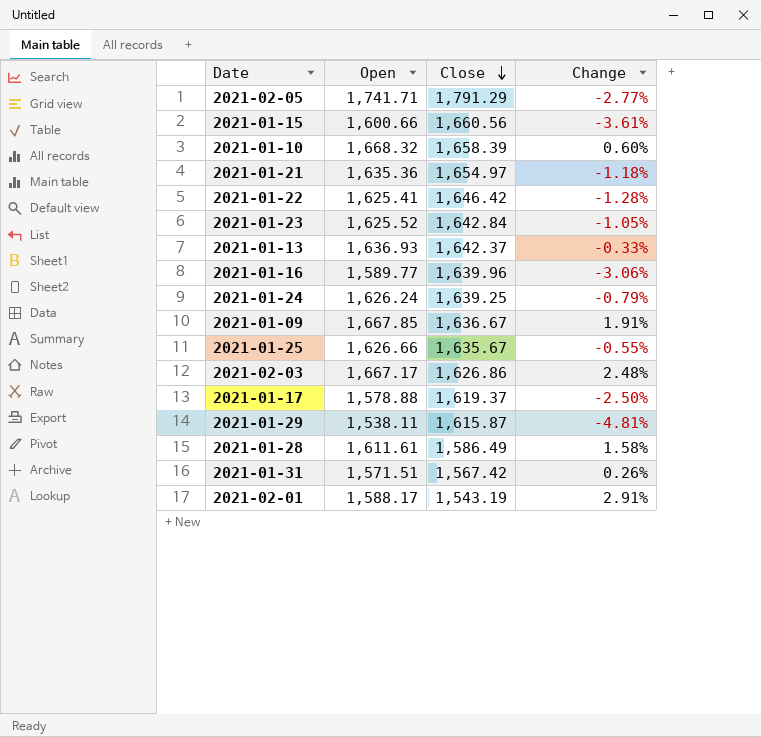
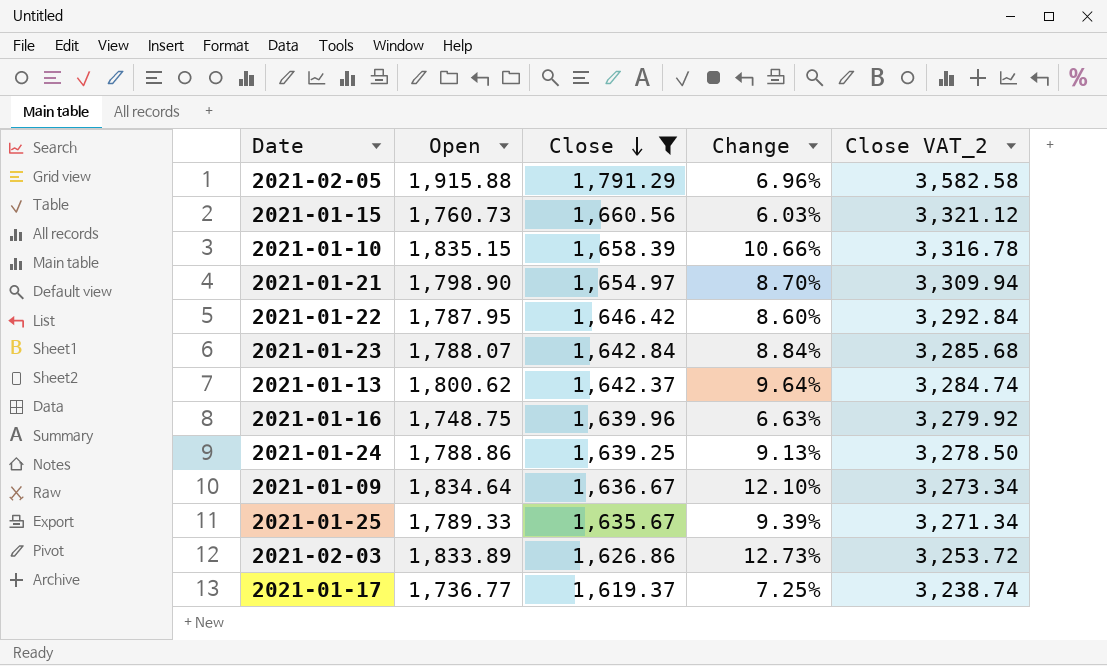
filter: none -> Close >= 1,619.37
column Close VAT_2 | formula: none -> [Close] * 2
2021-02-05 | Open: 1,741.71 -> 1,915.88
2021-02-05 | Change: -2.77% -> 6.96%
2021-01-15 | Open: 1,600.66 -> 1,760.73
2021-01-15 | Change: -3.61% -> 6.03%
2021-01-10 | Open: 1,668.32 -> 1,835.15
2021-01-10 | Change: 0.60% -> 10.66%
2021-01-21 | Open: 1,635.36 -> 1,798.90
2021-01-21 | Change: -1.18% -> 8.70%
2021-01-22 | Open: 1,625.41 -> 1,787.95
2021-01-22 | Change: -1.28% -> 8.60%
2021-01-23 | Open: 1,625.52 -> 1,788.07
2021-01-23 | Change: -1.05% -> 8.84%
2021-01-13 | Open: 1,636.93 -> 1,800.62
2021-01-13 | Change: -0.33% -> 9.64%
2021-01-16 | Open: 1,589.77 -> 1,748.75
2021-01-16 | Change: -3.06% -> 6.63%
2021-01-24 | Open: 1,626.24 -> 1,788.86
2021-01-24 | Change: -0.79% -> 9.13%
2021-01-09 | Open: 1,667.85 -> 1,834.64
2021-01-09 | Change: 1.91% -> 12.10%
2021-01-25 | Open: 1,626.66 -> 1,789.33
2021-01-25 | Change: -0.55% -> 9.39%
2021-02-03 | Open: 1,667.17 -> 1,833.89
2021-02-03 | Change: 2.48% -> 12.73%
2021-01-17 | Open: 1,578.88 -> 1,736.77
2021-01-17 | Change: -2.50% -> 7.25%

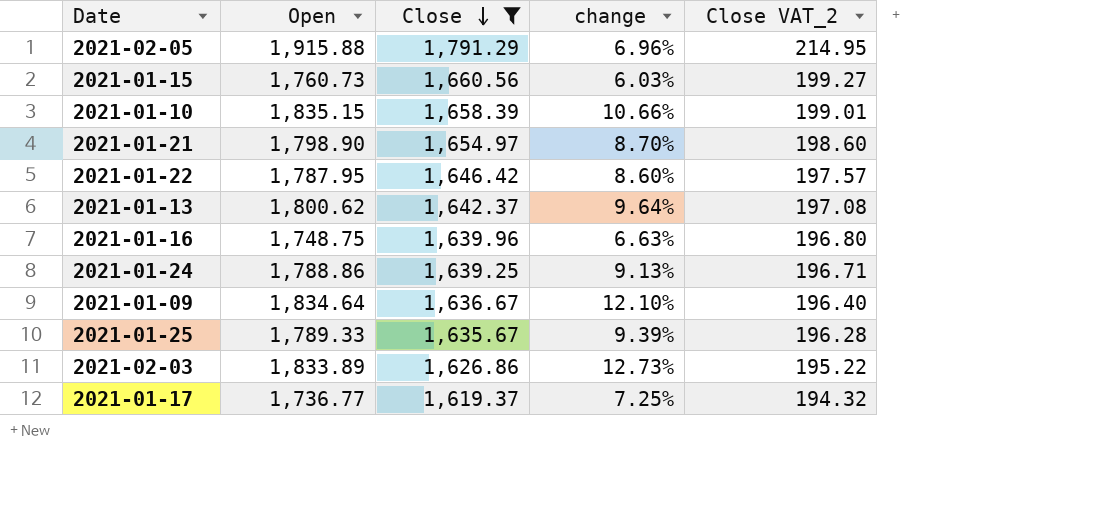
column name: Change -> change
column Close VAT_2 | formula: [Close] * 2 -> [Close] * 0.12
row 2021-01-23: 1,788.07 | 1,642.84 | 8.84% | 3,285.68 -> none

